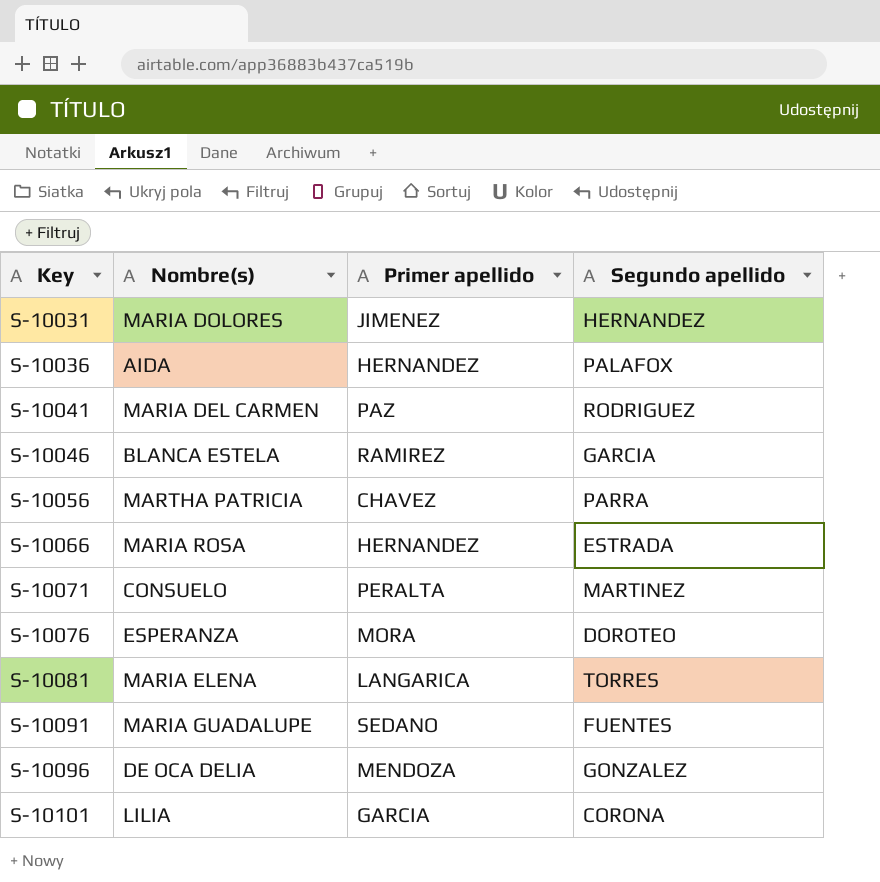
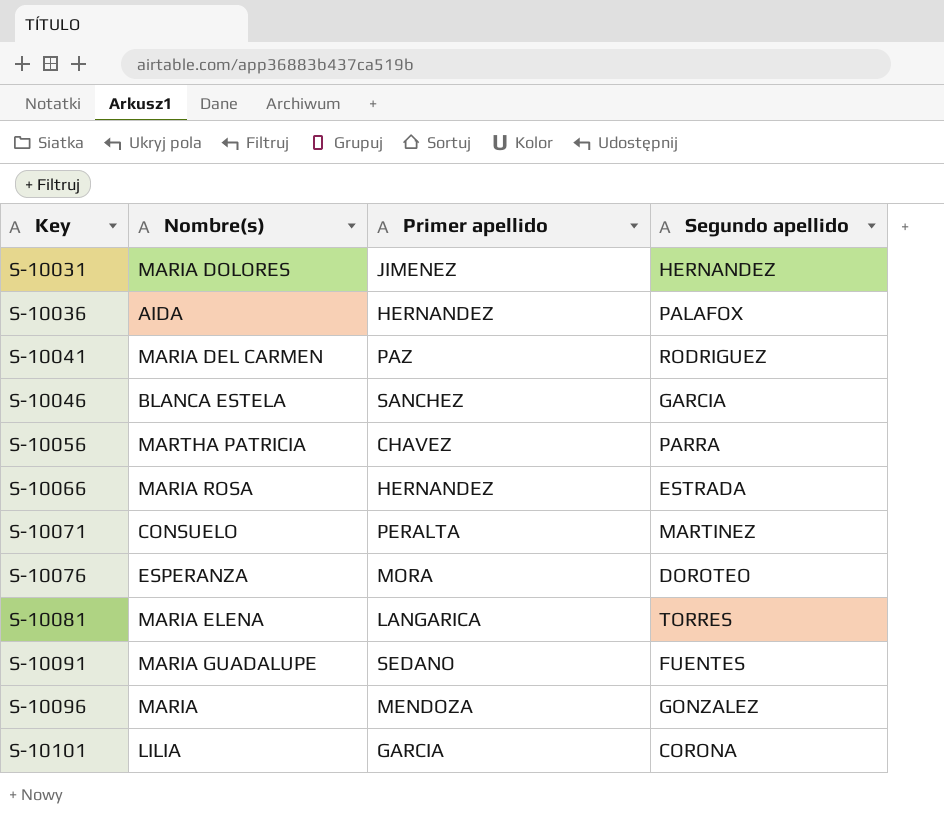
S-10046 | Primer apellido: RAMIREZ -> SANCHEZ
S-10096 | Nombre(s): DE OCA DELIA -> MARIA

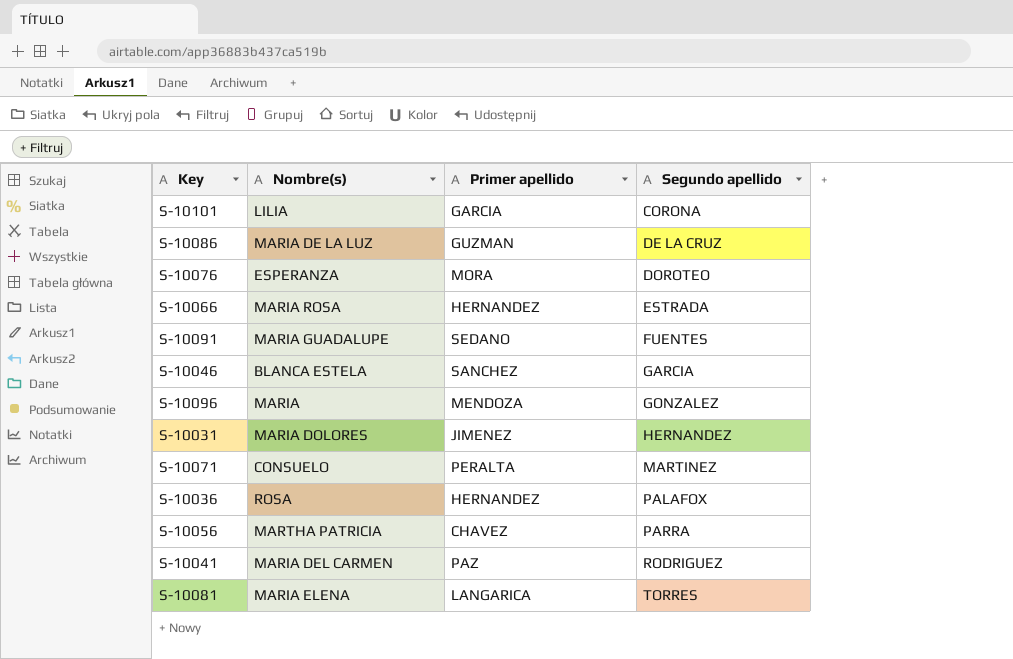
row order: Key ascending -> Segundo apellido ascending
row S-10086: none -> MARIA DE LA LUZ | GUZMAN | DE LA CRUZ
S-10036 | Nombre(s): AIDA -> ROSA

